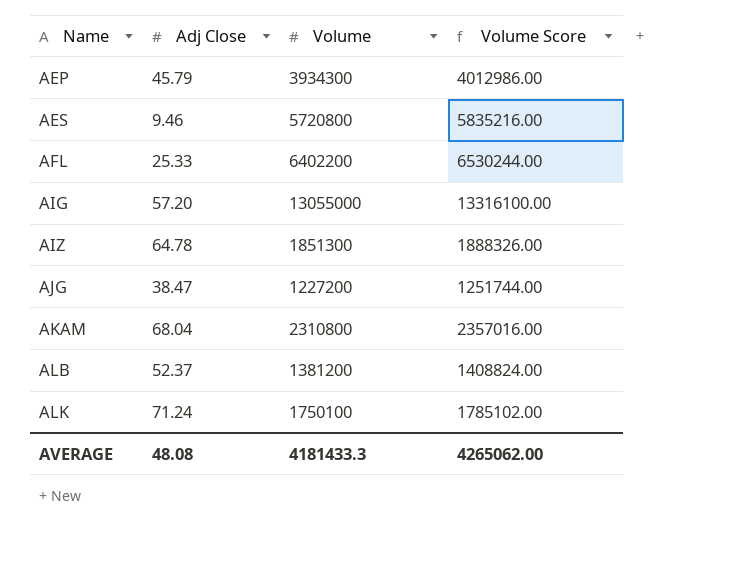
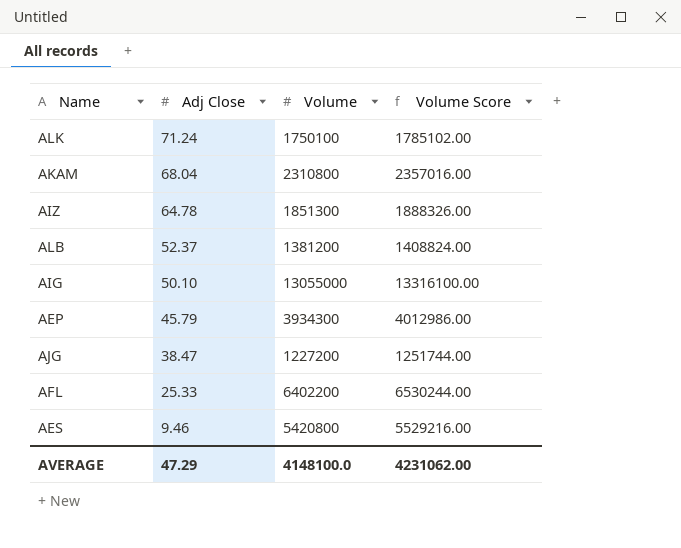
row order: Name ascending -> Adj Close descending
AIG | Adj Close: 57.20 -> 50.10
AES | Volume: 5720800 -> 5420800
AES | Volume Score: 5835216.00 -> 5529216.00
AVERAGE | Adj Close: 48.08 -> 47.29
AVERAGE | Volume: 4181433.3 -> 4148100.0
AVERAGE | Volume Score: 4265062.00 -> 4231062.00

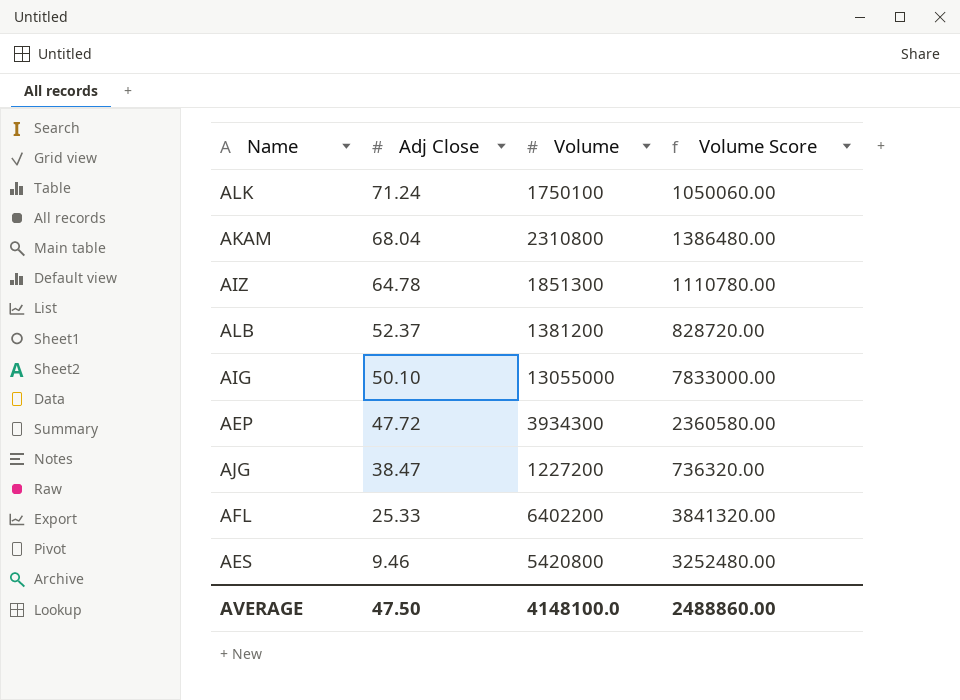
column Volume Score | formula: [Volume] * 1.02 -> [Volume] * 0.6
AEP | Adj Close: 45.79 -> 47.72
AVERAGE | Adj Close: 47.29 -> 47.50
AVERAGE | Volume Score: 4231062.00 -> 2488860.00

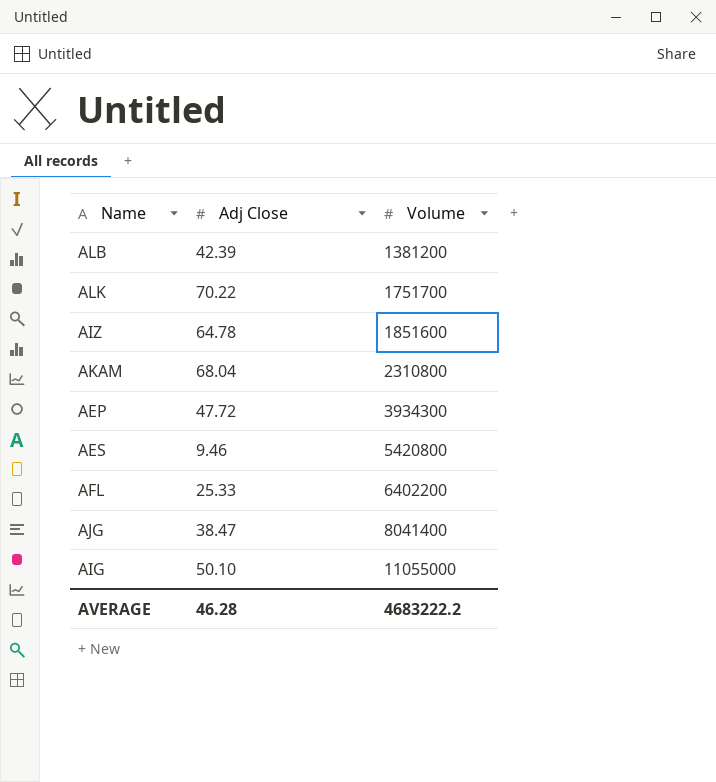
row order: Adj Close descending -> Volume ascending
column Volume Score | formula: [Volume] * 0.6 -> none
ALB | Adj Close: 52.37 -> 42.39
ALK | Adj Close: 71.24 -> 70.22
ALK | Volume: 1750100 -> 1751700
AIZ | Volume: 1851300 -> 1851600
AJG | Volume: 1227200 -> 8041400
AIG | Volume: 13055000 -> 11055000
AVERAGE | Adj Close: 47.50 -> 46.28
AVERAGE | Volume: 4148100.0 -> 4683222.2

